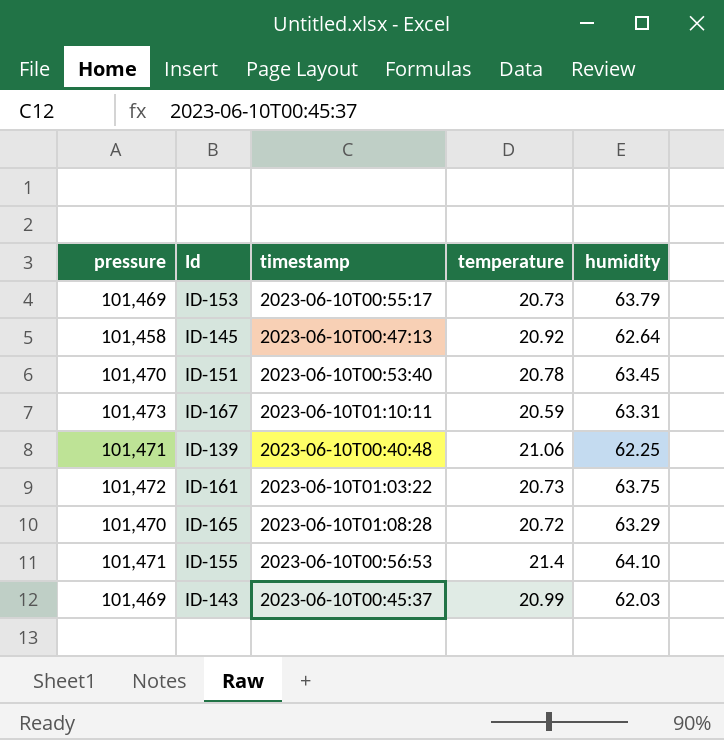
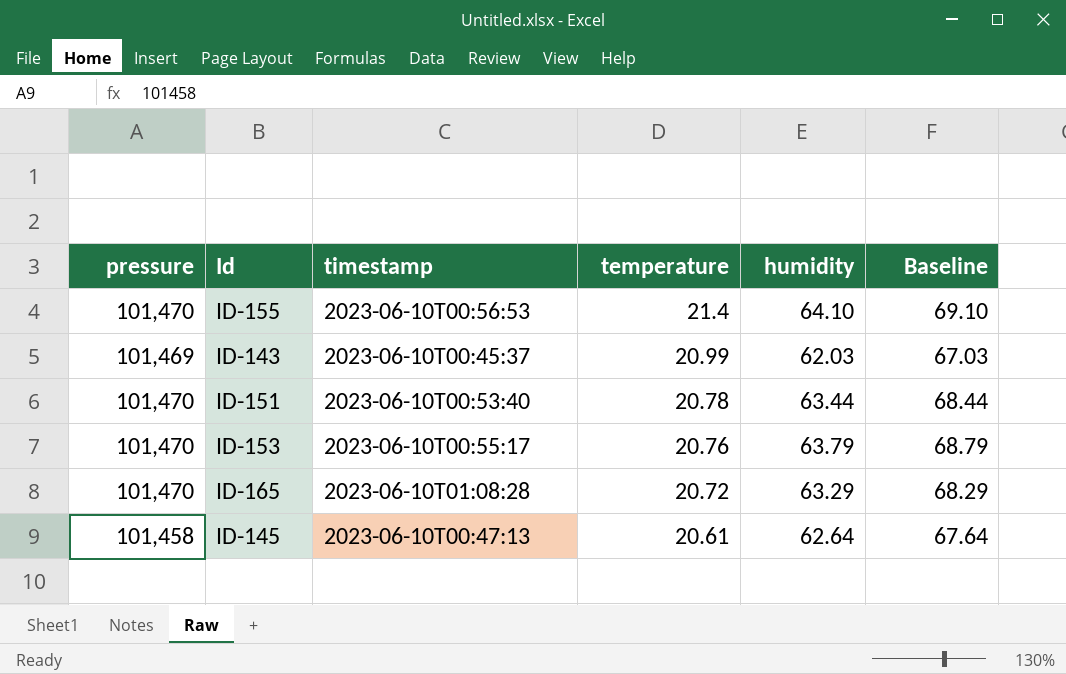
row order: none -> temperature descending
column Baseline | formula: none -> [humidity] + 5
row ID-167: 101,473 | 2023-06-10T01:10:11 | 20.59 | 63.31 -> none
row ID-139: 101,471 | 2023-06-10T00:40:48 | 21.06 | 62.25 -> none
row ID-161: 101,472 | 2023-06-10T01:03:22 | 20.73 | 63.75 -> none
ID-155 | pressure: 101,471 -> 101,470
ID-151 | humidity: 63.45 -> 63.44
ID-153 | pressure: 101,469 -> 101,470
ID-153 | temperature: 20.73 -> 20.76
ID-145 | temperature: 20.92 -> 20.61

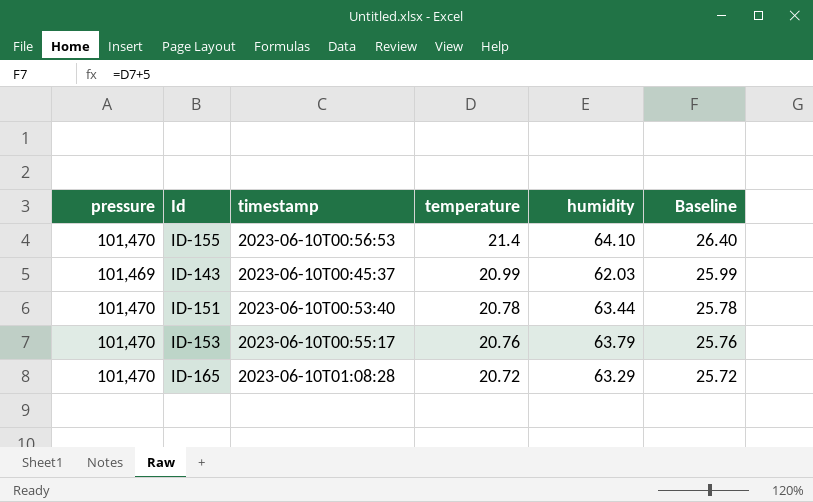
column Baseline | formula: [humidity] + 5 -> [temperature] + 5
row ID-145: 101,458 | 2023-06-10T00:47:13 | 20.61 | 62.64 | 67.64 -> none

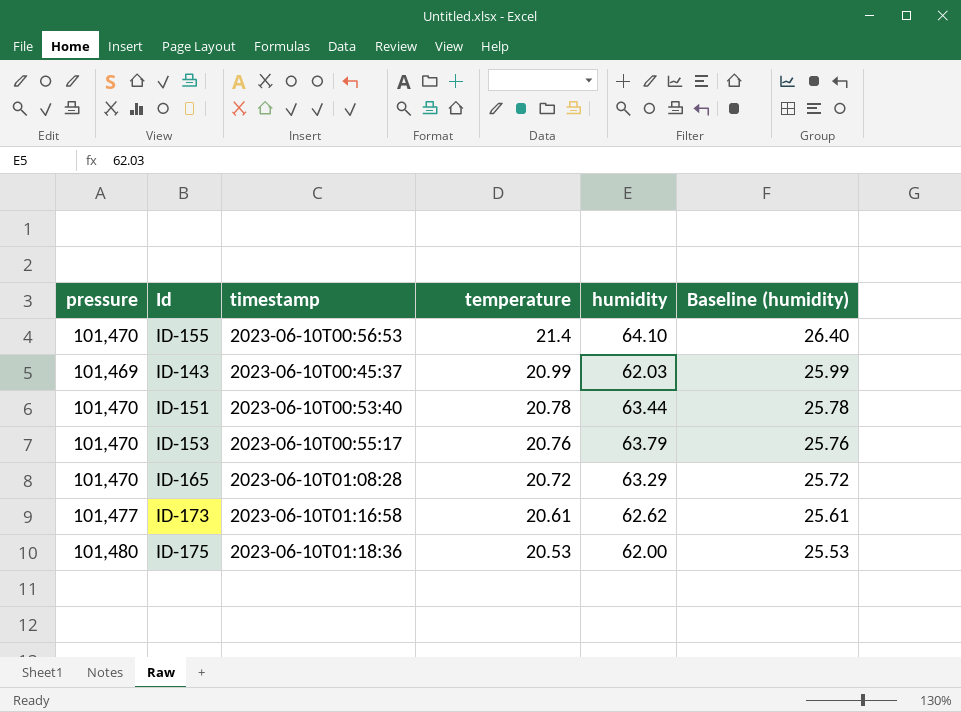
column name: Baseline -> Baseline (humidity)
row ID-173: none -> 101,477 | 2023-06-10T01:16:58 | 20.61 | 62.62 | 25.61
row ID-175: none -> 101,480 | 2023-06-10T01:18:36 | 20.53 | 62.00 | 25.53

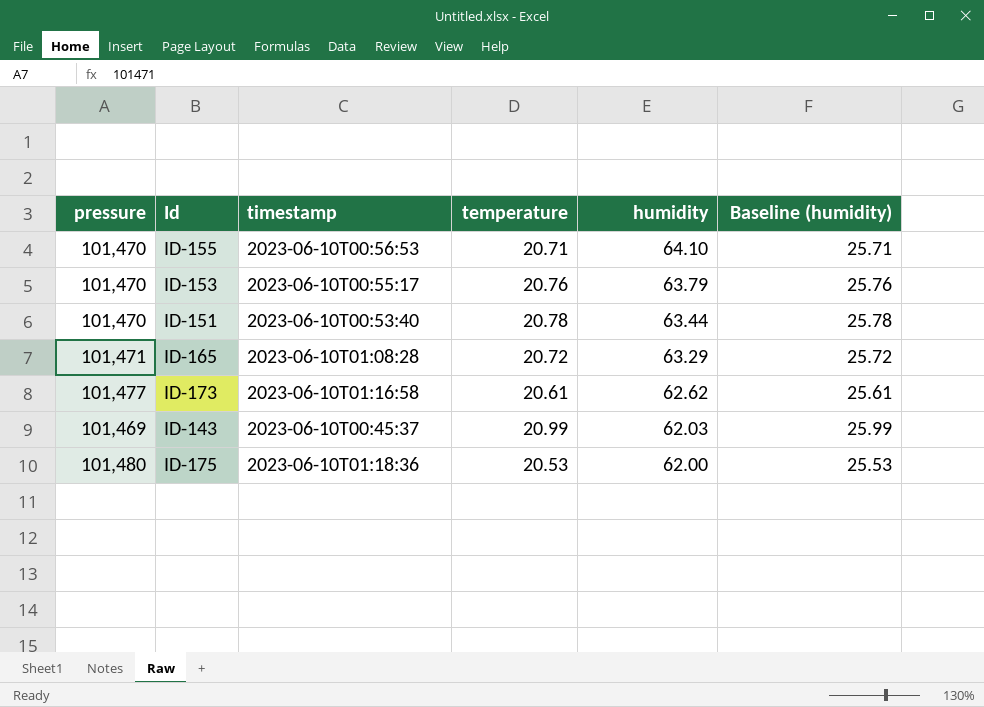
row order: temperature descending -> humidity descending
ID-155 | temperature: 21.4 -> 20.71
ID-155 | Baseline (humidity): 26.40 -> 25.71
ID-165 | pressure: 101,470 -> 101,471

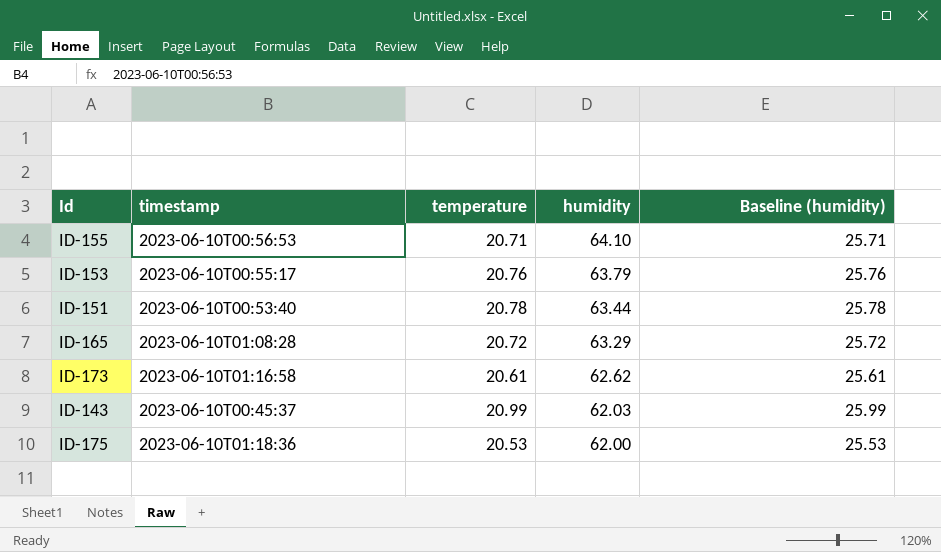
column pressure | position: 1 -> none

